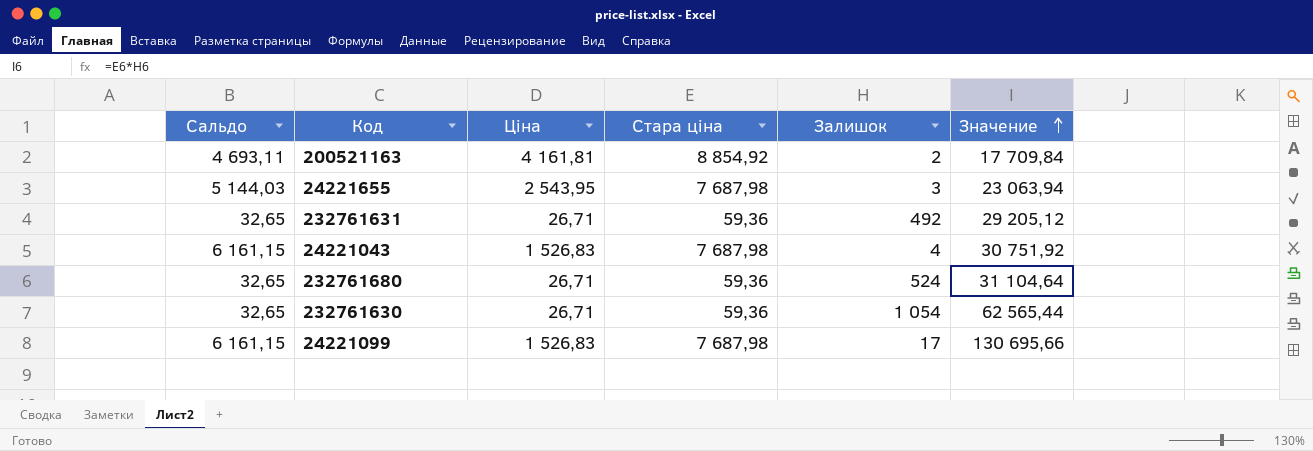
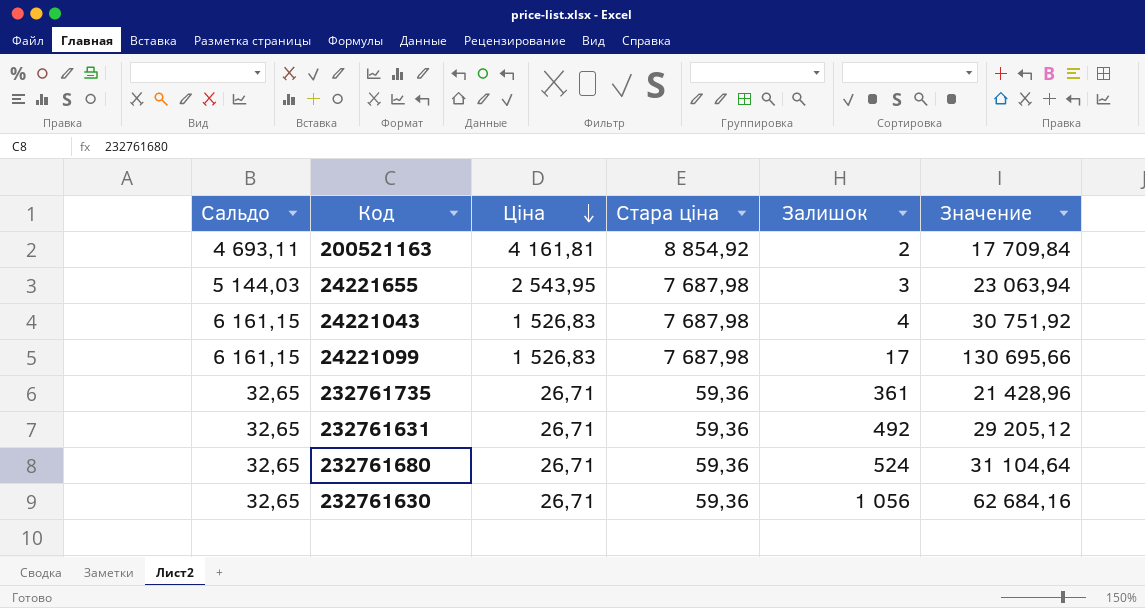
row order: Значение ascending -> Ціна descending
row 232761735: none -> 32,65 | 26,71 | 59,36 | 361 | 21 428,96
232761630 | Залишок: 1 054 -> 1 056
232761630 | Значение: 62 565,44 -> 62 684,16

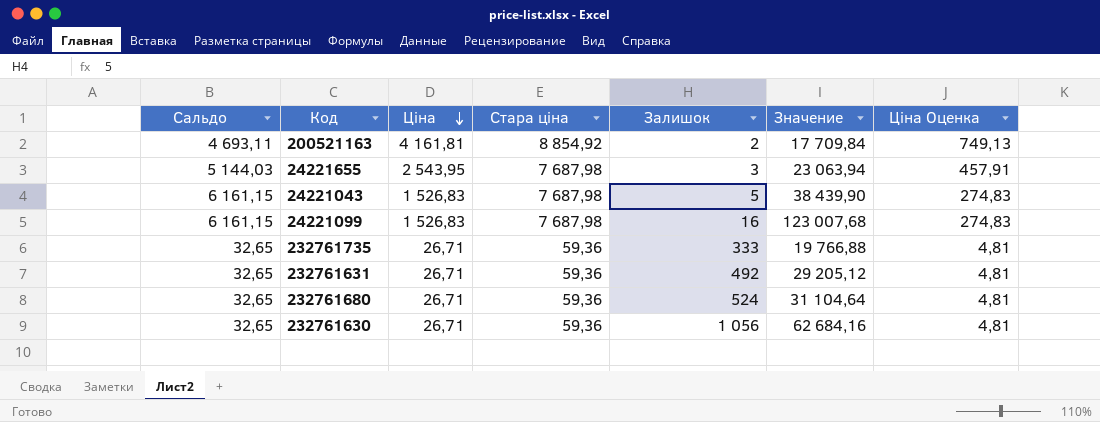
column Ціна Оценка | formula: none -> [Ціна] * 0,18
24221043 | Залишок: 4 -> 5
24221043 | Значение: 30 751,92 -> 38 439,90
24221099 | Залишок: 17 -> 16
24221099 | Значение: 130 695,66 -> 123 007,68
232761735 | Залишок: 361 -> 333
232761735 | Значение: 21 428,96 -> 19 766,88

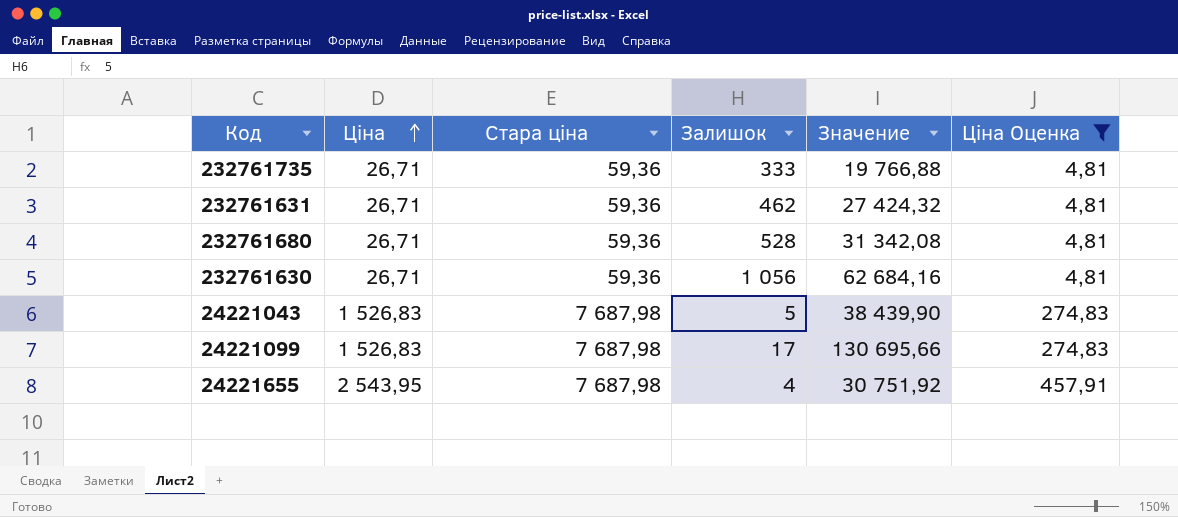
filter: none -> Ціна Оценка != 749,13
row order: Ціна descending -> Ціна ascending
column Сальдо | formula: [Стара ціна] - [Ціна] -> none
232761631 | Залишок: 492 -> 462
232761631 | Значение: 29 205,12 -> 27 424,32
232761680 | Залишок: 524 -> 528
232761680 | Значение: 31 104,64 -> 31 342,08
24221099 | Залишок: 16 -> 17
24221099 | Значение: 123 007,68 -> 130 695,66
24221655 | Залишок: 3 -> 4
24221655 | Значение: 23 063,94 -> 30 751,92

